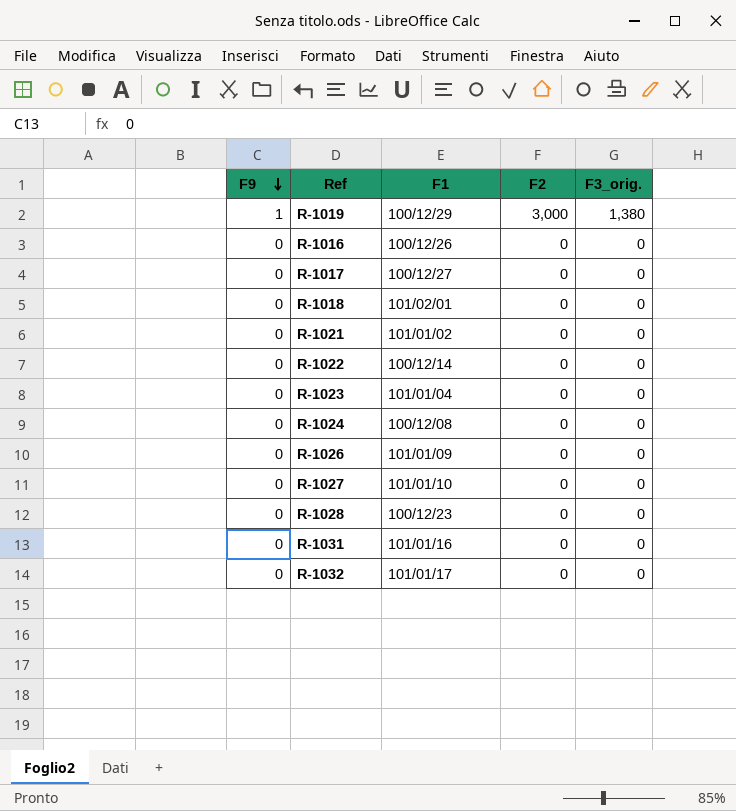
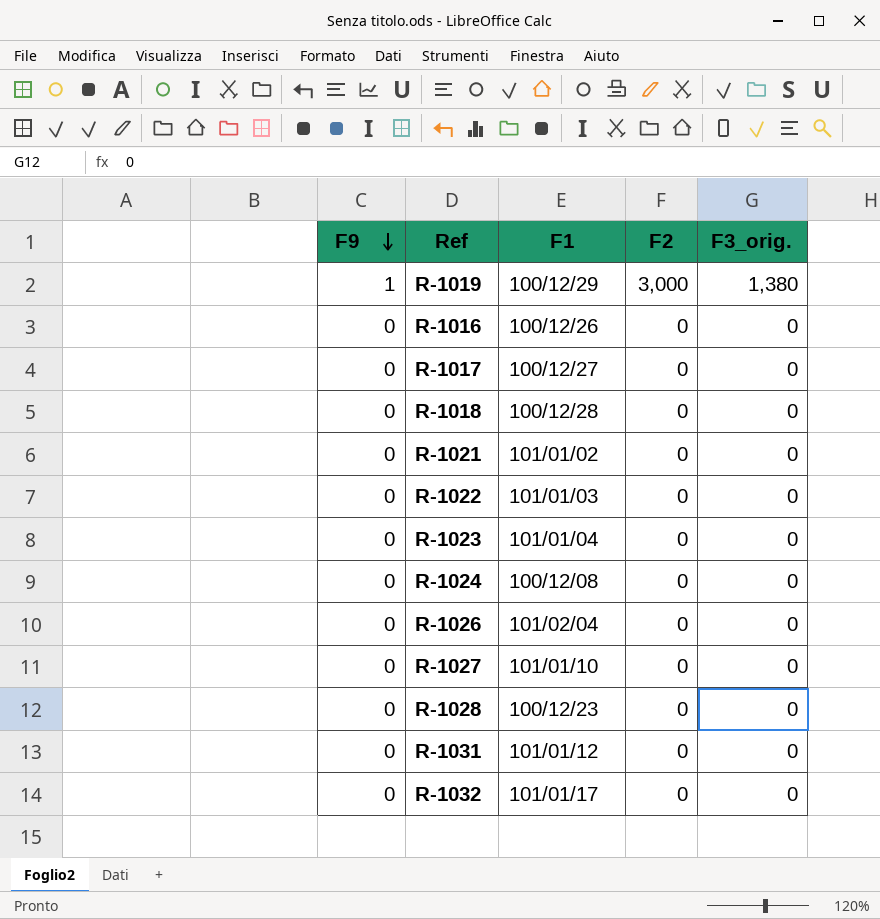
R-1018 | F1: 101/02/01 -> 100/12/28
R-1022 | F1: 100/12/14 -> 101/01/03
R-1026 | F1: 101/01/09 -> 101/02/04
R-1031 | F1: 101/01/16 -> 101/01/12

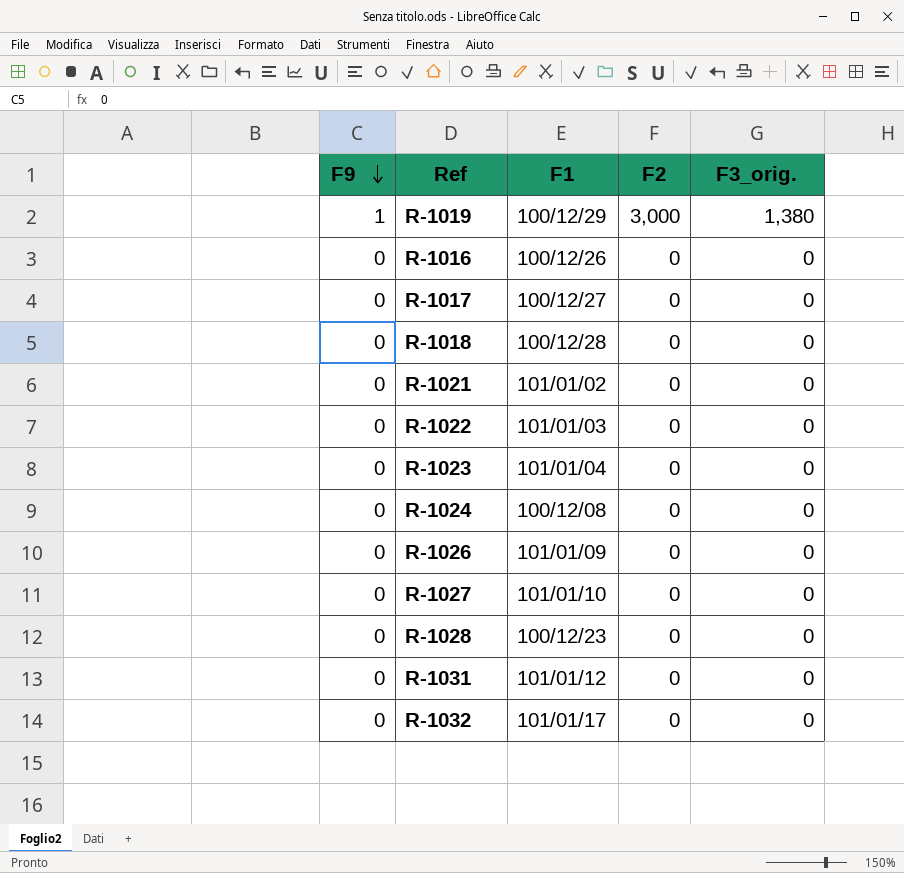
R-1026 | F1: 101/02/04 -> 101/01/09

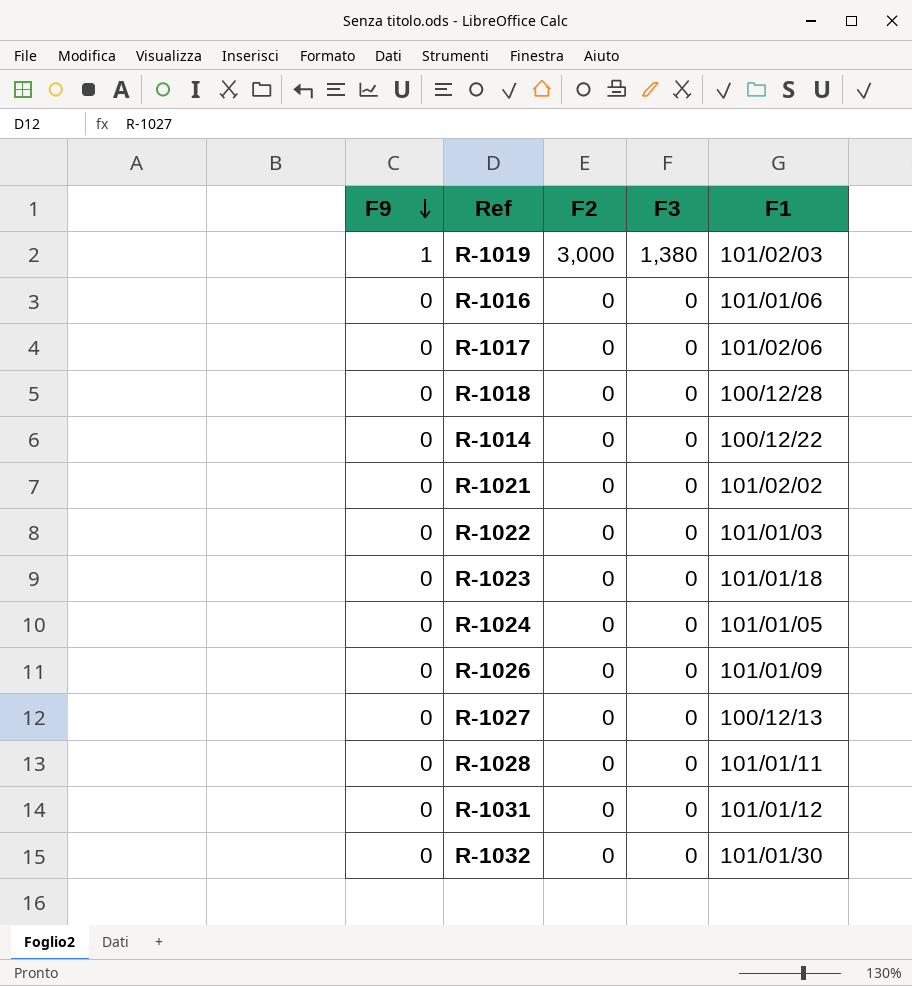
column name: F3_orig. -> F3
column F1 | position: 3 -> 5
R-1019 | F1: 100/12/29 -> 101/02/03
R-1016 | F1: 100/12/26 -> 101/01/06
R-1017 | F1: 100/12/27 -> 101/02/06
row R-1014: none -> 0 | 0 | 0 | 100/12/22
R-1021 | F1: 101/01/02 -> 101/02/02
R-1023 | F1: 101/01/04 -> 101/01/18
R-1024 | F1: 100/12/08 -> 101/01/05
R-1027 | F1: 101/01/10 -> 100/12/13
R-1028 | F1: 100/12/23 -> 101/01/11
R-1032 | F1: 101/01/17 -> 101/01/30

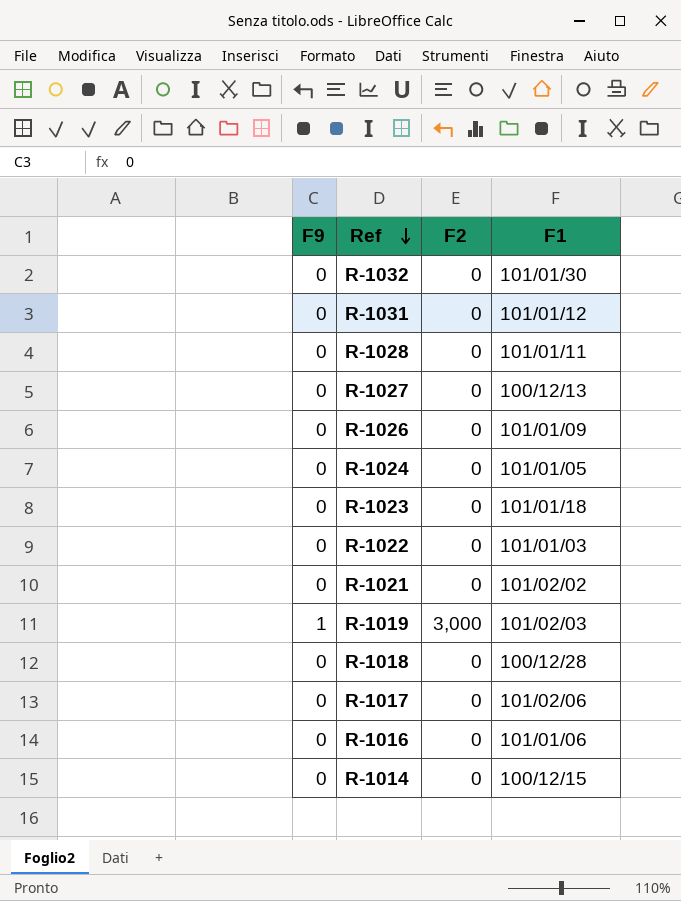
row order: F9 descending -> Ref descending
column F3 | position: 4 -> none
R-1014 | F1: 100/12/22 -> 100/12/15

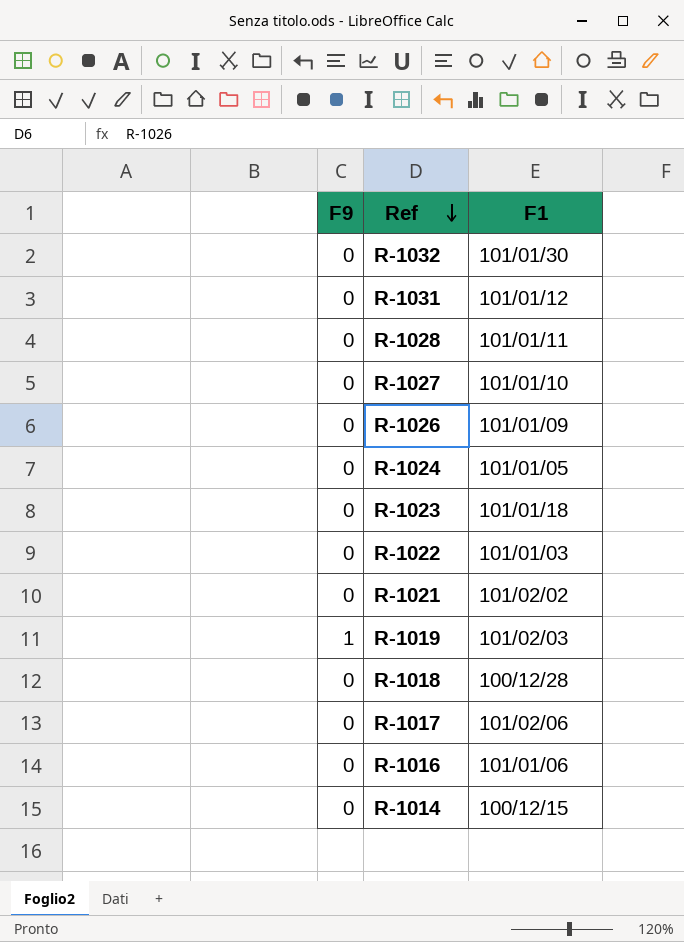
column F2 | position: 3 -> none
R-1027 | F1: 100/12/13 -> 101/01/10

